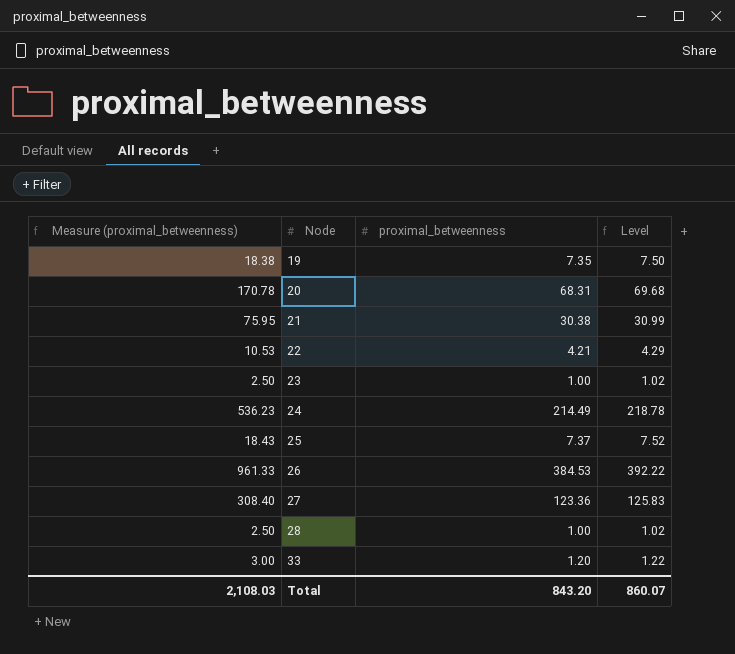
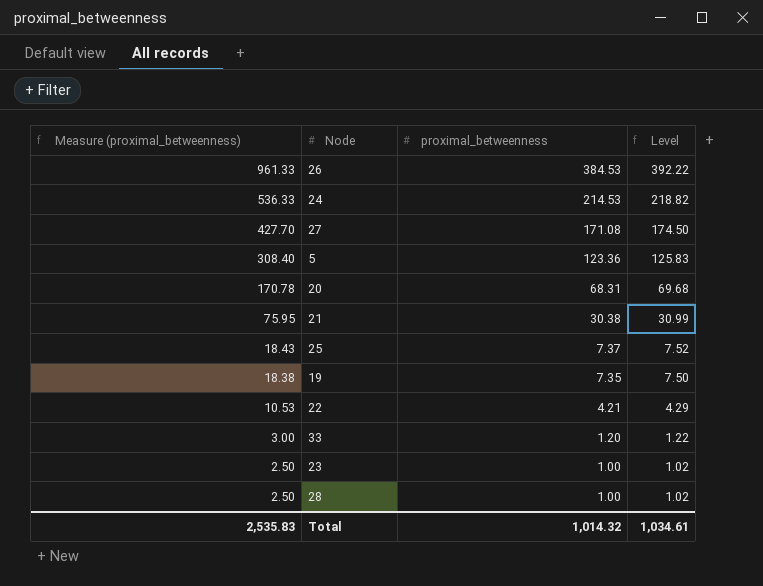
row order: Node ascending -> Measure (proximal_betweenness) descending
24 | Measure (proximal_betweenness): 536.23 -> 536.33
24 | proximal_betweenness: 214.49 -> 214.53
24 | Level: 218.78 -> 218.82
27 | Measure (proximal_betweenness): 308.40 -> 427.70
27 | proximal_betweenness: 123.36 -> 171.08
27 | Level: 125.83 -> 174.50
row 5: none -> 308.40 | 123.36 | 125.83
Total | Measure (proximal_betweenness): 2,108.03 -> 2,535.83
Total | proximal_betweenness: 843.20 -> 1,014.32
Total | Level: 860.07 -> 1,034.61

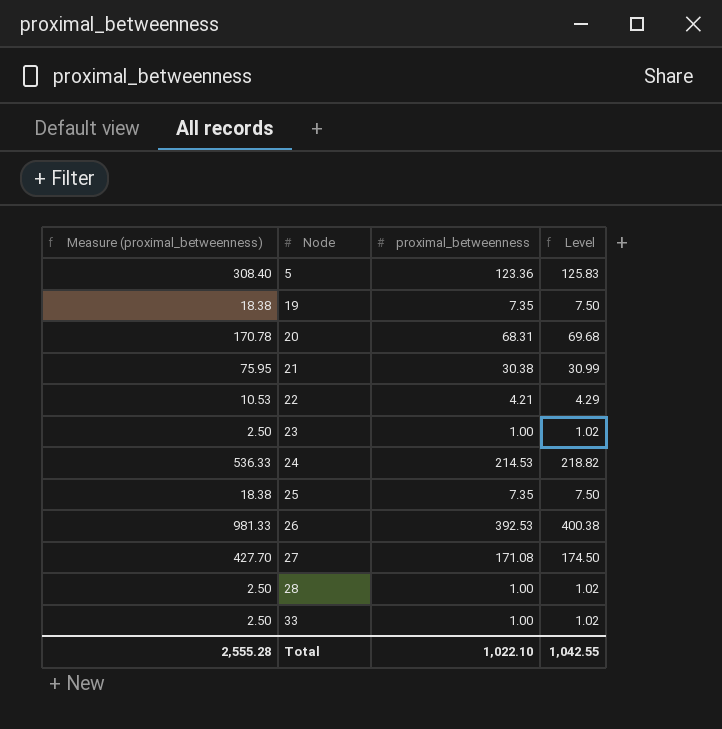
row order: Measure (proximal_betweenness) descending -> Node ascending
25 | Measure (proximal_betweenness): 18.43 -> 18.38
25 | proximal_betweenness: 7.37 -> 7.35
25 | Level: 7.52 -> 7.50
26 | Measure (proximal_betweenness): 961.33 -> 981.33
26 | proximal_betweenness: 384.53 -> 392.53
26 | Level: 392.22 -> 400.38
33 | Measure (proximal_betweenness): 3.00 -> 2.50
33 | proximal_betweenness: 1.20 -> 1.00
33 | Level: 1.22 -> 1.02
Total | Measure (proximal_betweenness): 2,535.83 -> 2,555.28
Total | proximal_betweenness: 1,014.32 -> 1,022.10
Total | Level: 1,034.61 -> 1,042.55

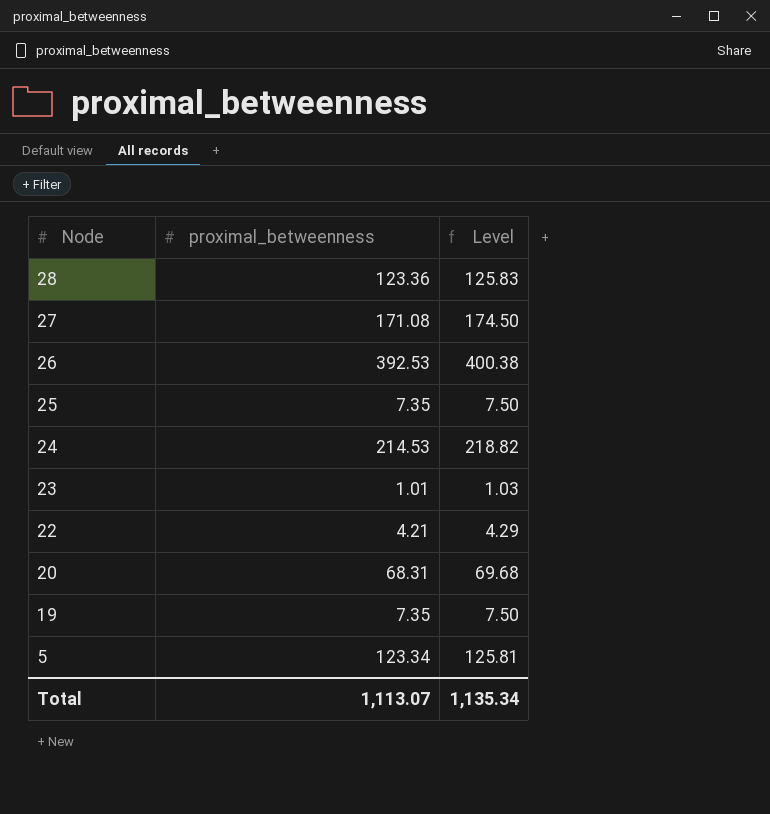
row order: Node ascending -> Node descending
column Measure (proximal_betweenness) | formula: [proximal_betweenness] * 2.5 -> none
row 21: 75.95 | 30.38 | 30.99 -> none
row 33: 2.50 | 1.00 | 1.02 -> none
28 | proximal_betweenness: 1.00 -> 123.36
28 | Level: 1.02 -> 125.83
23 | proximal_betweenness: 1.00 -> 1.01
23 | Level: 1.02 -> 1.03
5 | proximal_betweenness: 123.36 -> 123.34
5 | Level: 125.83 -> 125.81
Total | proximal_betweenness: 1,022.10 -> 1,113.07
Total | Level: 1,042.55 -> 1,135.34

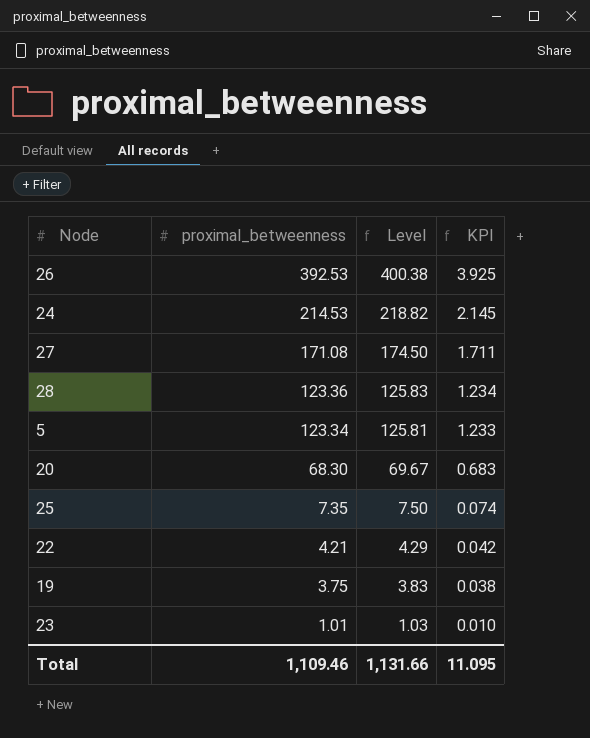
row order: Node descending -> proximal_betweenness descending
column KPI | formula: none -> [proximal_betweenness] * 0.01
20 | proximal_betweenness: 68.31 -> 68.30
20 | Level: 69.68 -> 69.67
19 | proximal_betweenness: 7.35 -> 3.75
19 | Level: 7.50 -> 3.83
Total | proximal_betweenness: 1,113.07 -> 1,109.46
Total | Level: 1,135.34 -> 1,131.66

